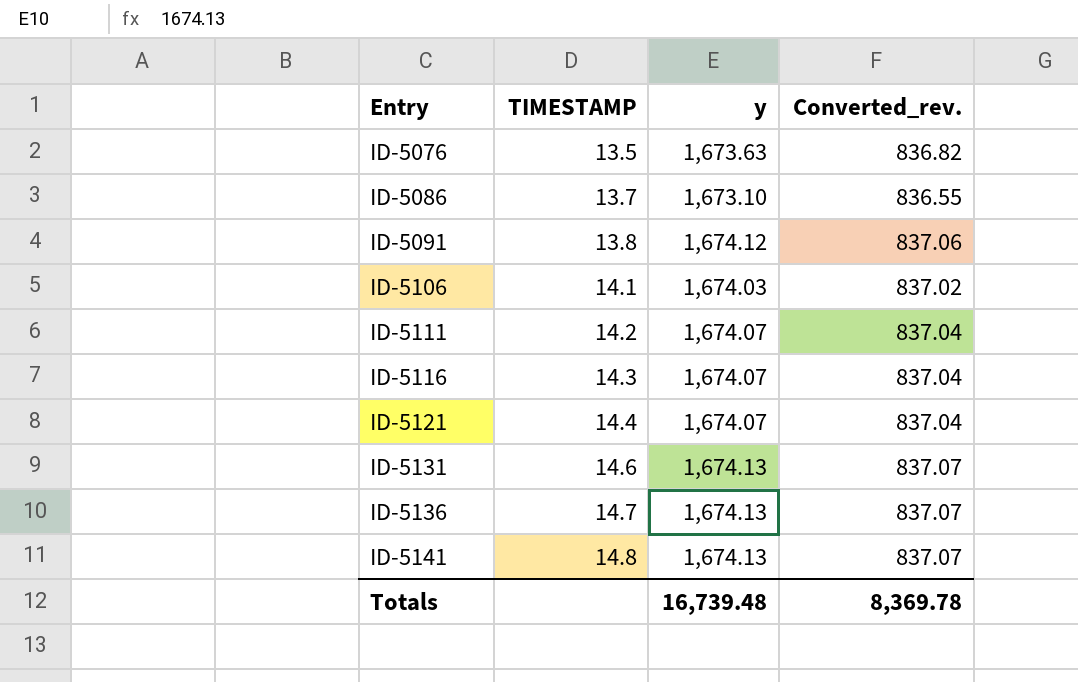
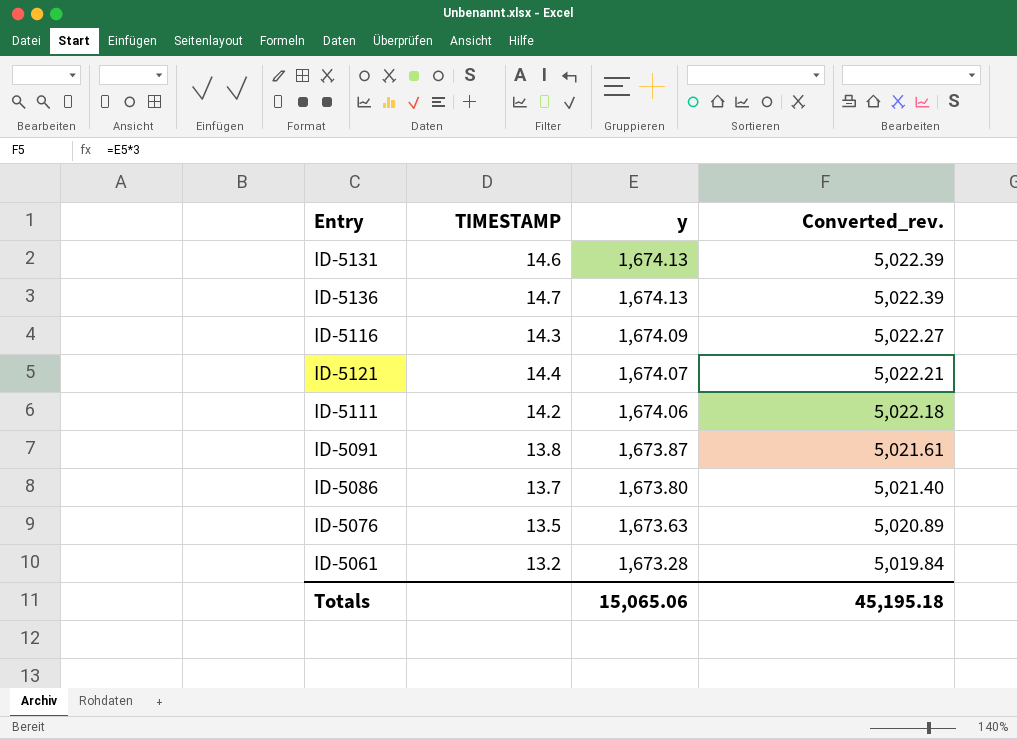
row order: Entry ascending -> y descending
column Converted_rev. | formula: [y] * 0.5 -> [y] * 3
row ID-5106: 14.1 | 1,674.03 | 837.02 -> none
row ID-5141: 14.8 | 1,674.13 | 837.07 -> none
ID-5116 | y: 1,674.07 -> 1,674.09
ID-5111 | y: 1,674.07 -> 1,674.06
ID-5091 | y: 1,674.12 -> 1,673.87
ID-5086 | y: 1,673.10 -> 1,673.80
row ID-5061: none -> 13.2 | 1,673.28 | 5,019.84
Totals | y: 16,739.48 -> 15,065.06
Totals | Converted_rev.: 8,369.78 -> 45,195.18

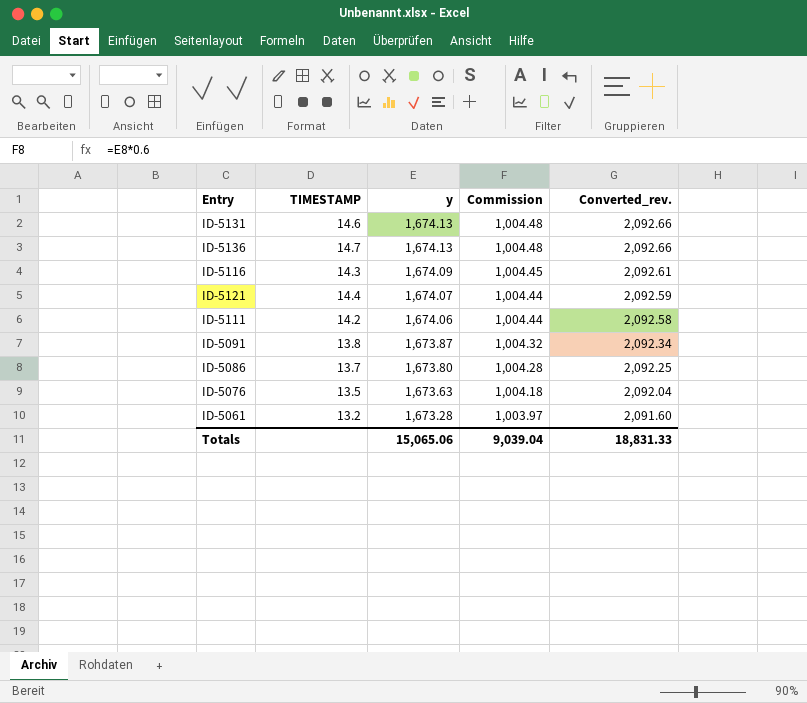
column Commission | formula: none -> [y] * 0.6
column Converted_rev. | formula: [y] * 3 -> [y] * 1.25
Totals | Converted_rev.: 45,195.18 -> 18,831.33

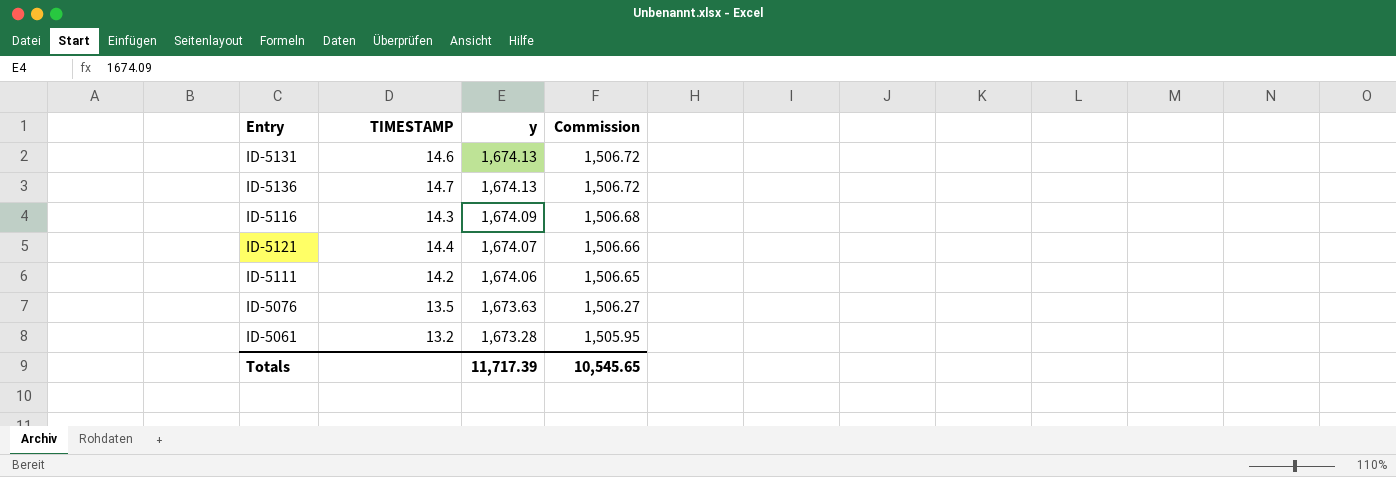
column Converted_rev. | formula: [y] * 1.25 -> none
column Commission | formula: [y] * 0.6 -> [y] * 0.9
row ID-5091: 13.8 | 1,673.87 | 1,004.32 | 2,092.34 -> none
row ID-5086: 13.7 | 1,673.80 | 1,004.28 | 2,092.25 -> none
Totals | y: 15,065.06 -> 11,717.39
Totals | Commission: 9,039.04 -> 10,545.65

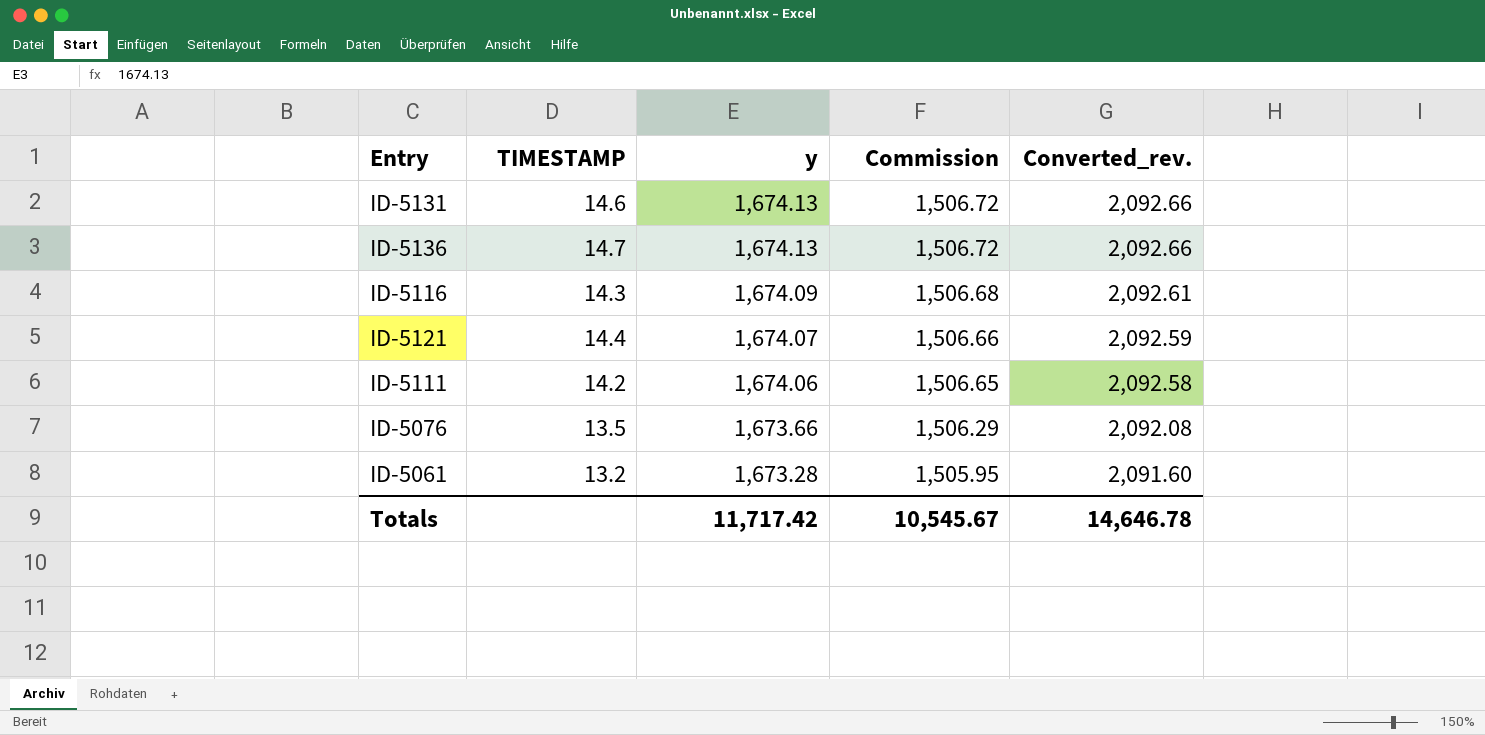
column Converted_rev. | formula: none -> [y] * 1.25
ID-5076 | y: 1,673.63 -> 1,673.66
ID-5076 | Commission: 1,506.27 -> 1,506.29
Totals | y: 11,717.39 -> 11,717.42
Totals | Commission: 10,545.65 -> 10,545.67

